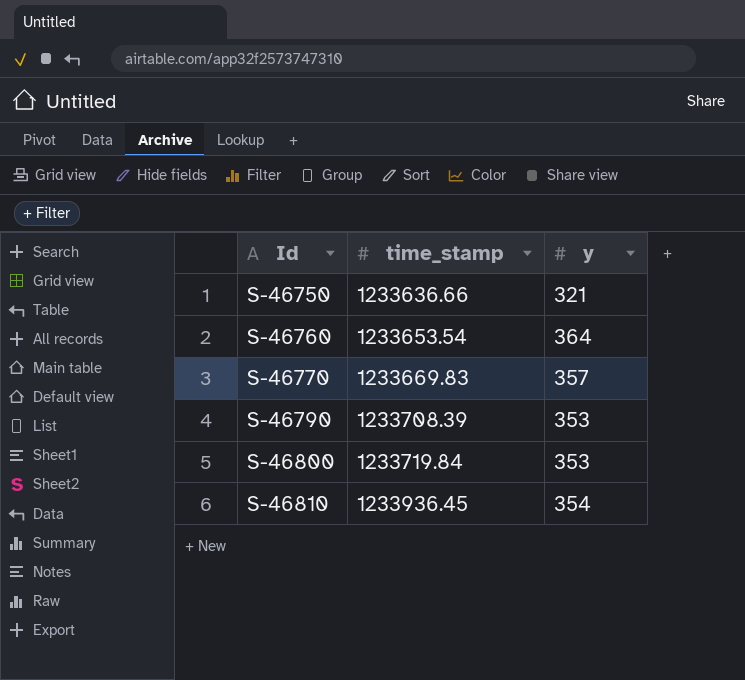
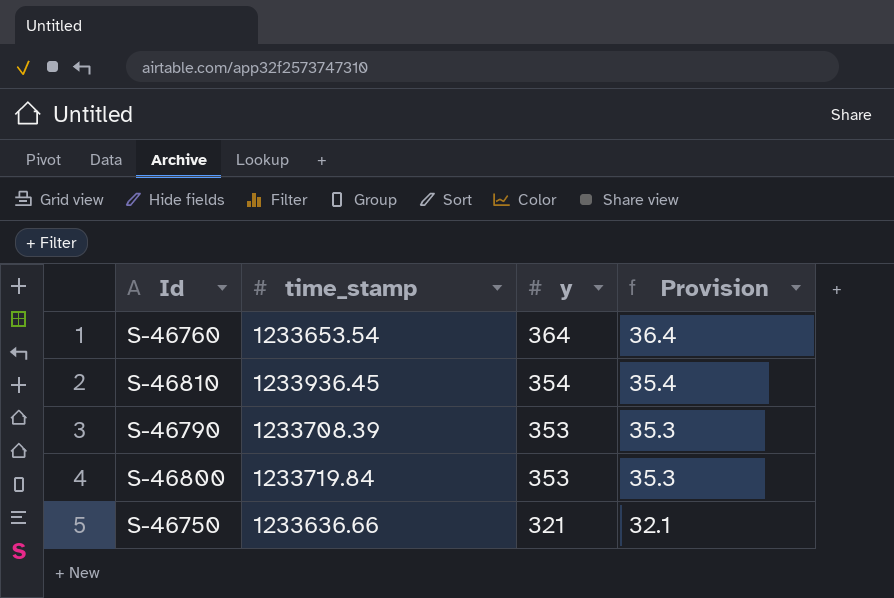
row order: Id ascending -> y descending
column Provision | formula: none -> [y] * 0.1
row S-46770: 1233669.83 | 357 -> none

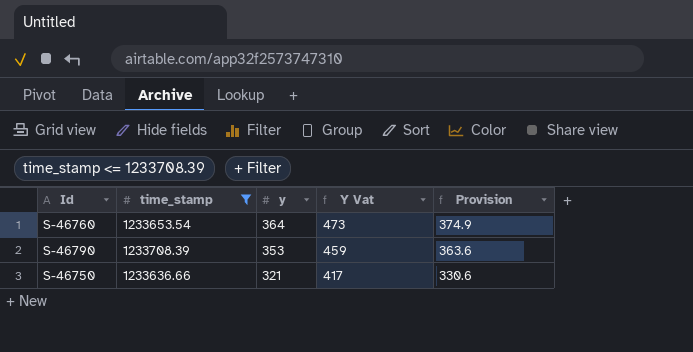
filter: none -> time_stamp <= 1233708.39
column Y Vat | formula: none -> [y] * 1.3
column Provision | formula: [y] * 0.1 -> [y] * 1.03

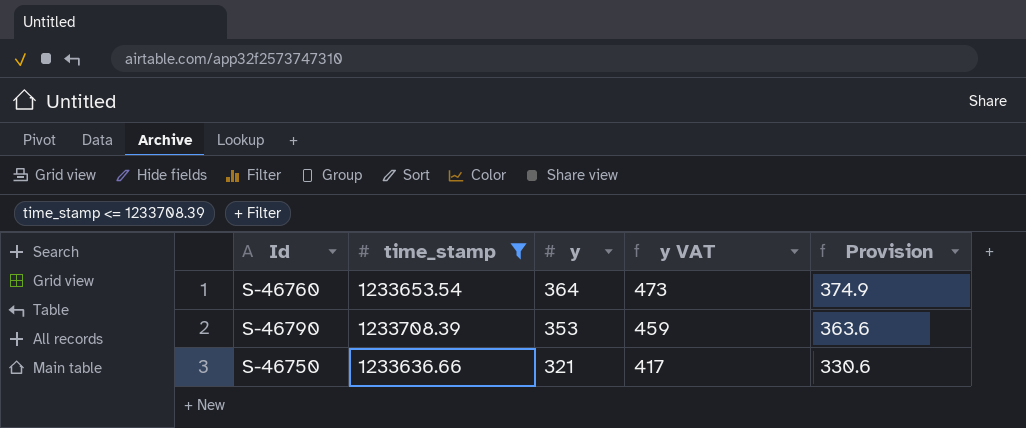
column name: Y Vat -> y VAT

